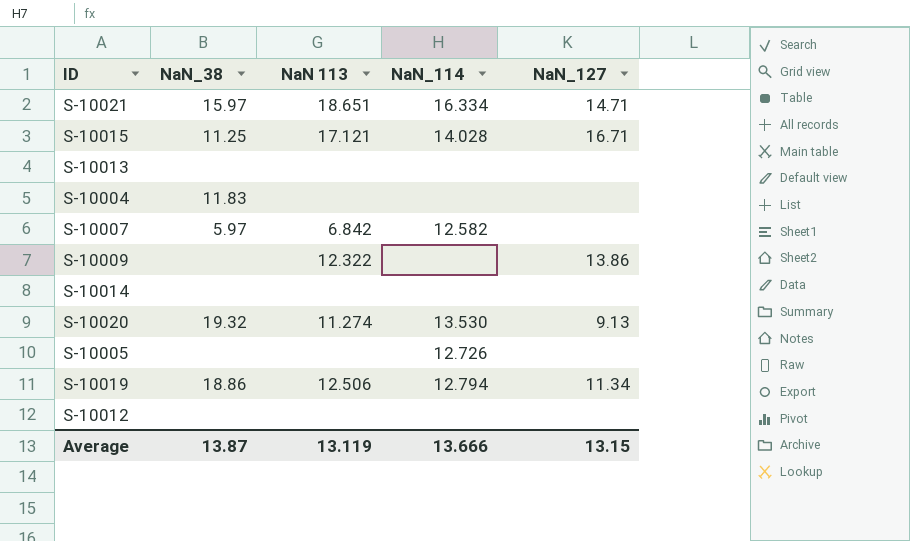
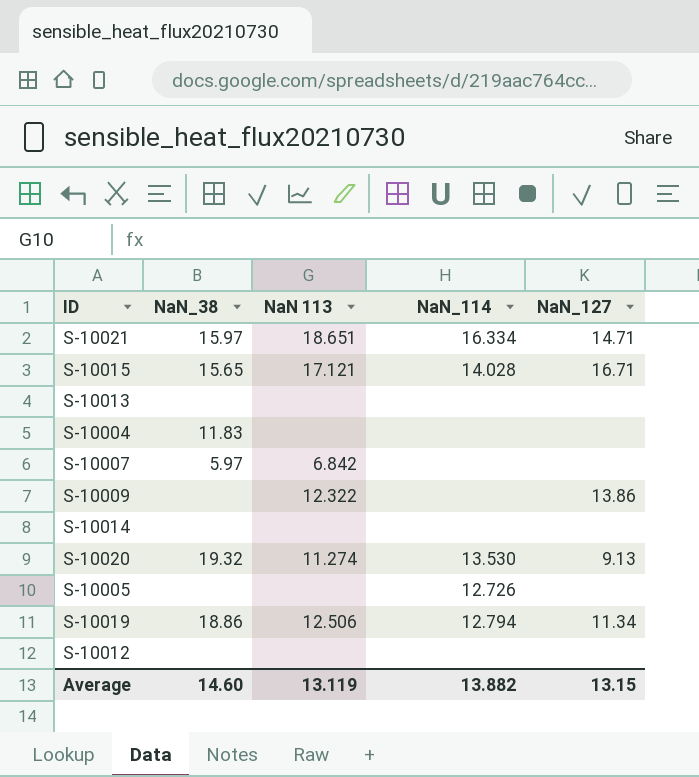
S-10015 | NaN_38: 11.25 -> 15.65
S-10007 | NaN_114: 12.582 -> none
Average | NaN_38: 13.87 -> 14.60
Average | NaN_114: 13.666 -> 13.882

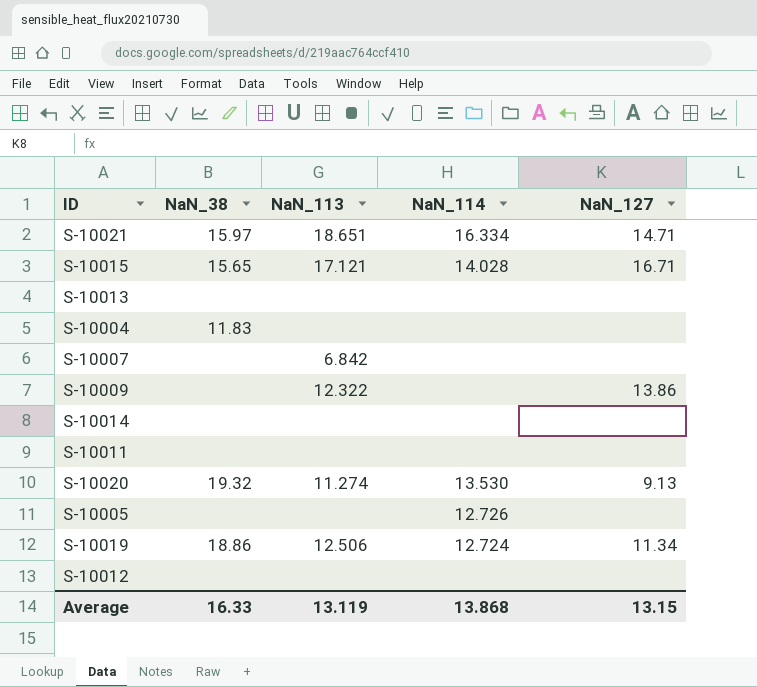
column name: NaN 113 -> NaN_113
S-10007 | NaN_38: 5.97 -> none
row S-10011: none -> none | none | none | none
S-10019 | NaN_114: 12.794 -> 12.724
Average | NaN_38: 14.60 -> 16.33
Average | NaN_114: 13.882 -> 13.868

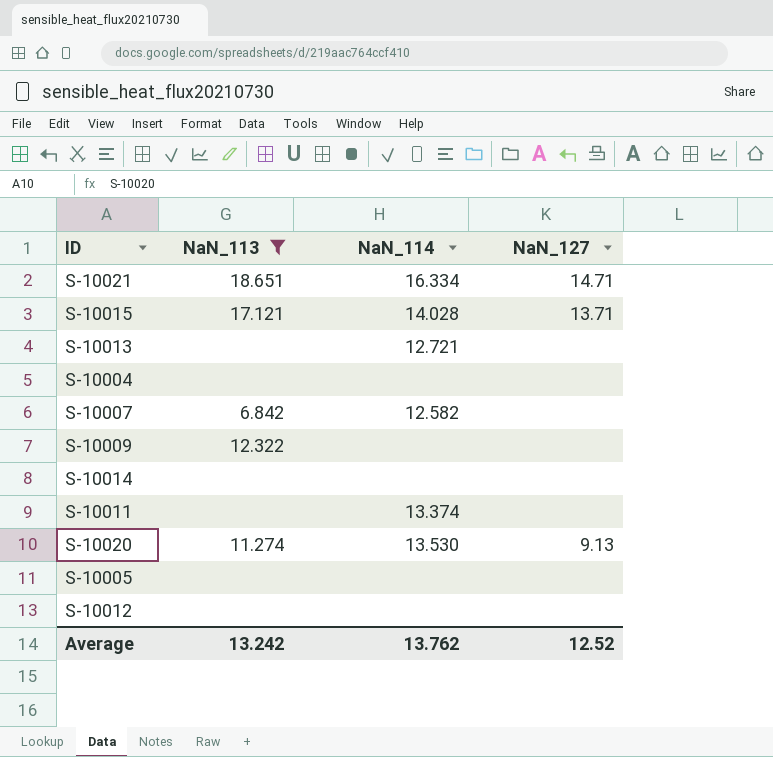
filter: none -> NaN_113 != 12.506
column NaN_38 | position: 2 -> none
S-10015 | NaN_127: 16.71 -> 13.71
S-10013 | NaN_114: none -> 12.721
S-10007 | NaN_114: none -> 12.582
S-10009 | NaN_127: 13.86 -> none
S-10011 | NaN_114: none -> 13.374
S-10005 | NaN_114: 12.726 -> none
Average | NaN_113: 13.119 -> 13.242
Average | NaN_114: 13.868 -> 13.762
Average | NaN_127: 13.15 -> 12.52

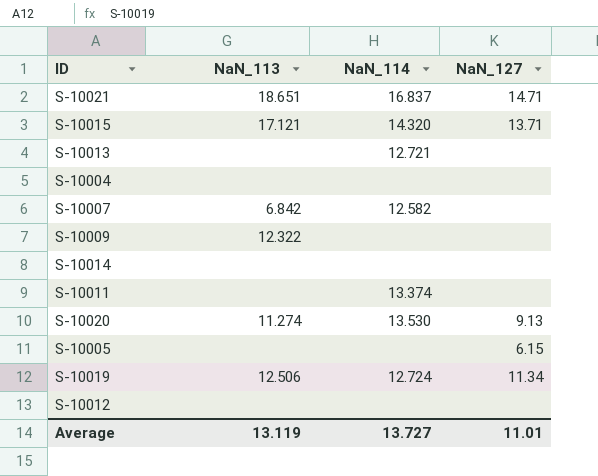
filter: NaN_113 != 12.506 -> none
S-10021 | NaN_114: 16.334 -> 16.837
S-10015 | NaN_114: 14.028 -> 14.320
S-10005 | NaN_127: none -> 6.15
Average | NaN_113: 13.242 -> 13.119
Average | NaN_114: 13.762 -> 13.727
Average | NaN_127: 12.52 -> 11.01

